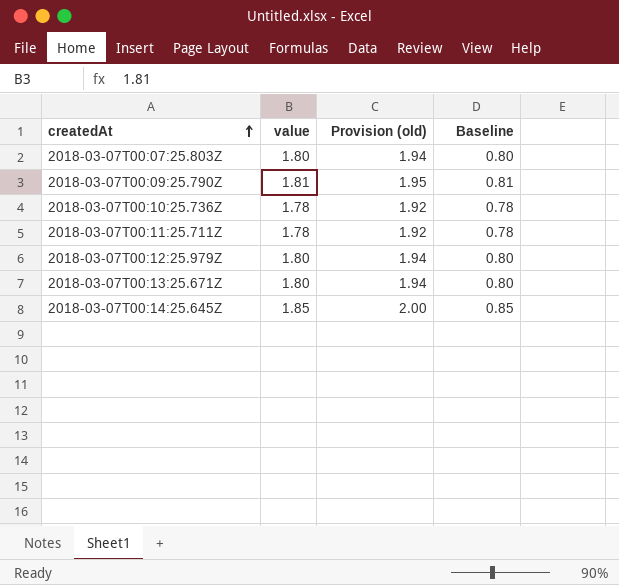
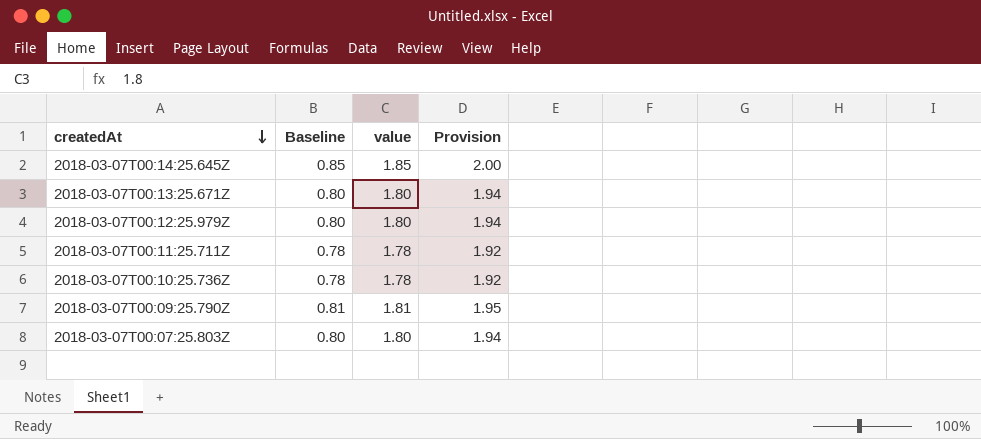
row order: createdAt ascending -> createdAt descending
column Baseline | position: 4 -> 2
column name: Provision (old) -> Provision

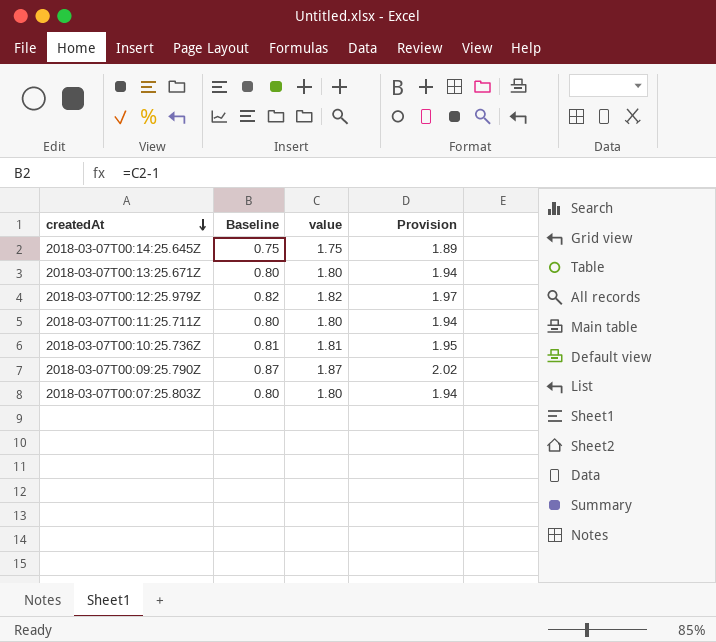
2018-03-07T00:14:25.645Z | Baseline: 0.85 -> 0.75
2018-03-07T00:14:25.645Z | value: 1.85 -> 1.75
2018-03-07T00:14:25.645Z | Provision: 2.00 -> 1.89
2018-03-07T00:12:25.979Z | Baseline: 0.80 -> 0.82
2018-03-07T00:12:25.979Z | value: 1.80 -> 1.82
2018-03-07T00:12:25.979Z | Provision: 1.94 -> 1.97
2018-03-07T00:11:25.711Z | Baseline: 0.78 -> 0.80
2018-03-07T00:11:25.711Z | value: 1.78 -> 1.80
2018-03-07T00:11:25.711Z | Provision: 1.92 -> 1.94
2018-03-07T00:10:25.736Z | Baseline: 0.78 -> 0.81
2018-03-07T00:10:25.736Z | value: 1.78 -> 1.81
2018-03-07T00:10:25.736Z | Provision: 1.92 -> 1.95
2018-03-07T00:09:25.790Z | Baseline: 0.81 -> 0.87
2018-03-07T00:09:25.790Z | value: 1.81 -> 1.87
2018-03-07T00:09:25.790Z | Provision: 1.95 -> 2.02

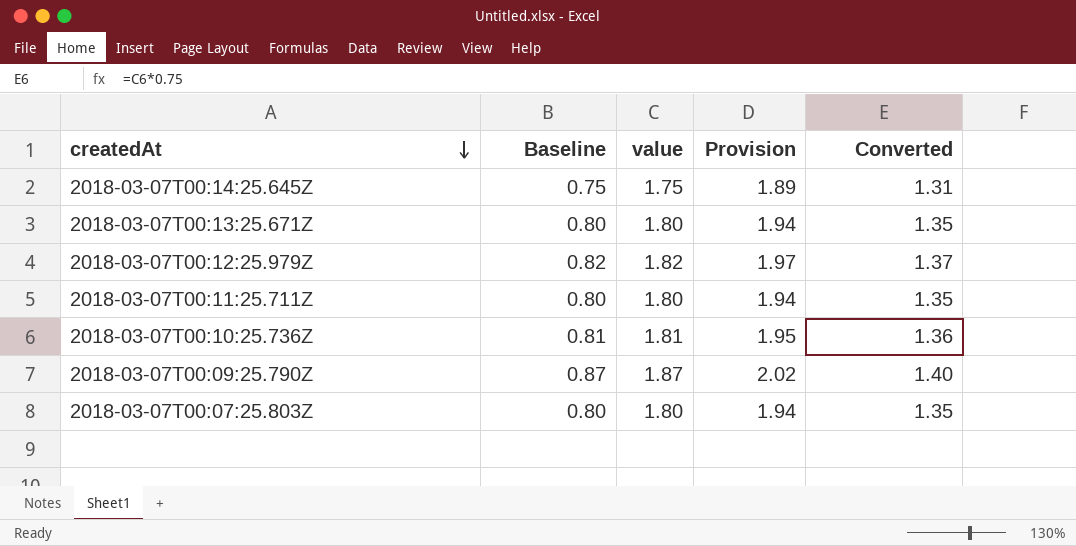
column Converted | formula: none -> [value] * 0.75

